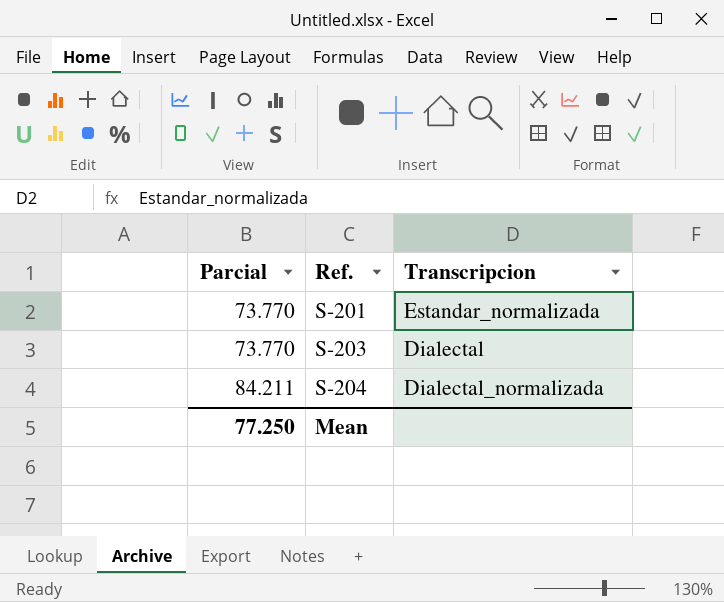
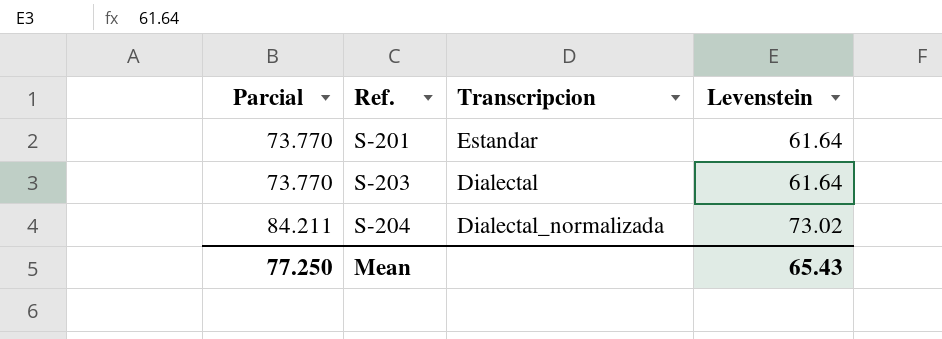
column Levenstein | position: none -> 4
S-201 | Transcripcion: Estandar_normalizada -> Estandar

